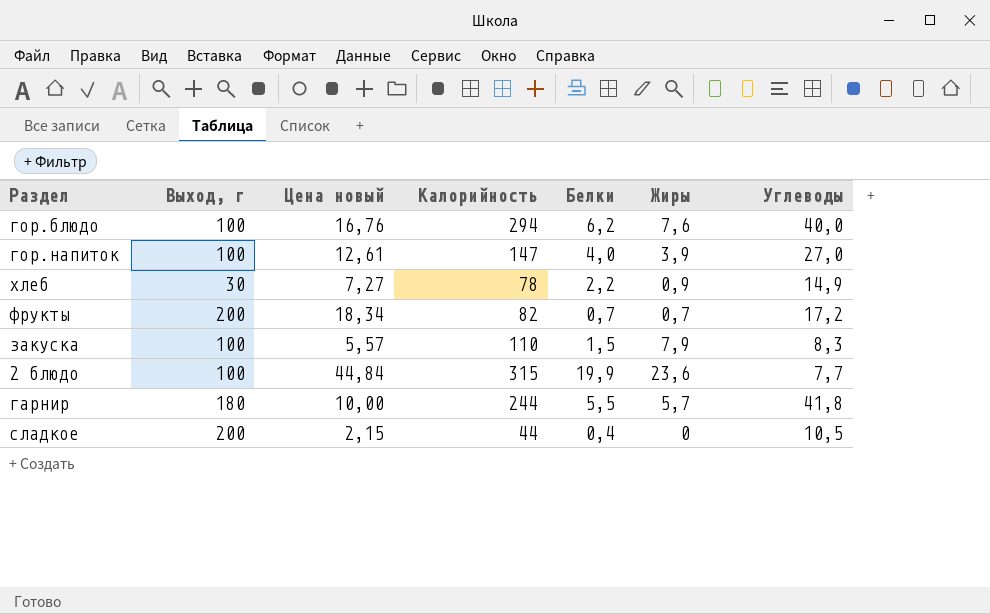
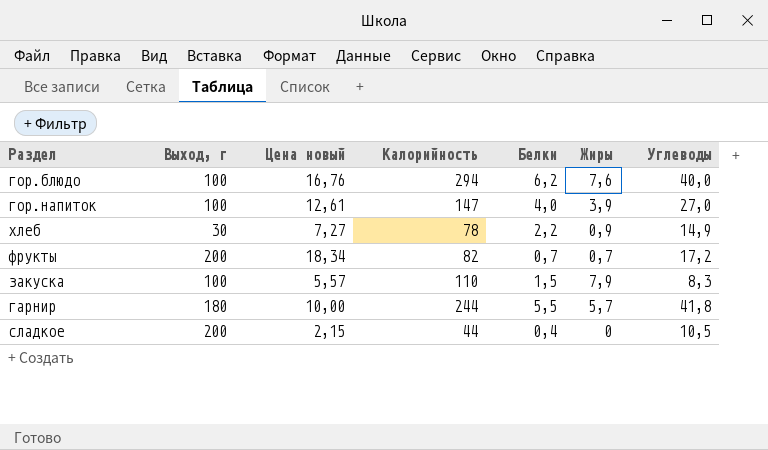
row 2 блюдо: 100 | 44,84 | 315 | 19,9 | 23,6 | 7,7 -> none

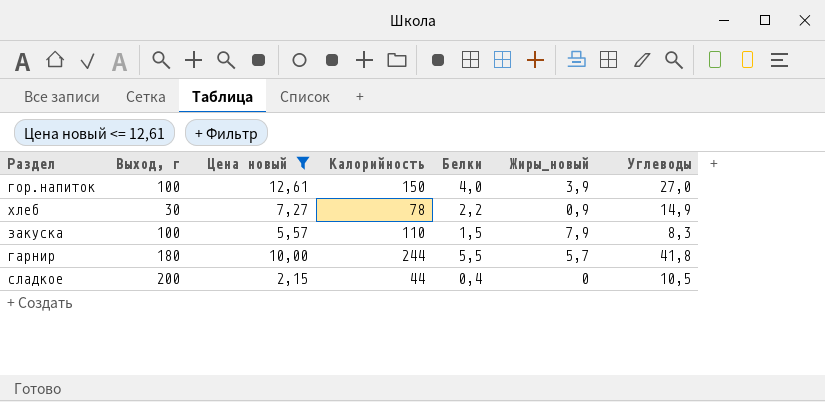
filter: none -> Цена новый <= 12,61
column name: Жиры -> Жиры_новый
гор.напиток | Калорийность: 147 -> 150

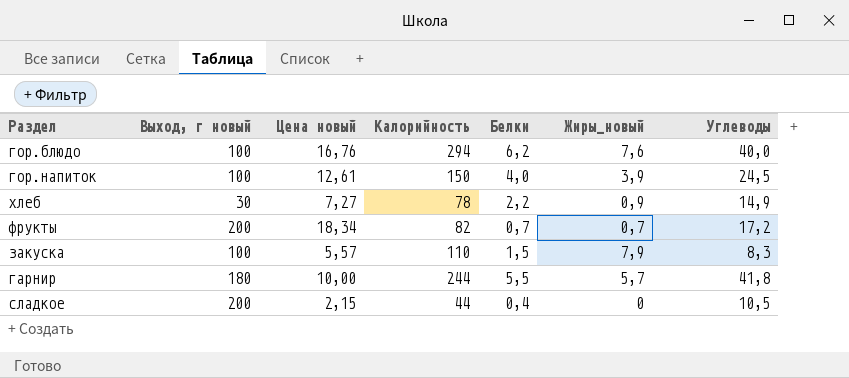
filter: Цена новый <= 12,61 -> none
column name: Выход, г -> Выход, г новый
гор.напиток | Углеводы: 27,0 -> 24,5

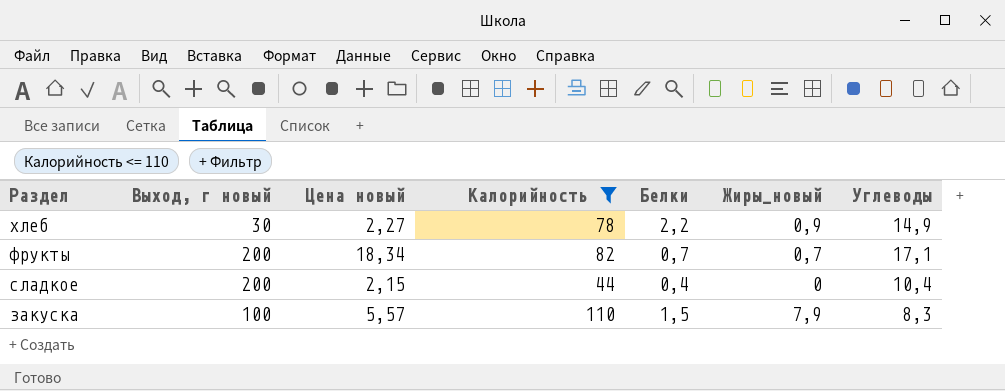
filter: none -> Калорийность <= 110
row order: none -> Раздел descending
хлеб | Цена новый: 7,27 -> 2,27
фрукты | Углеводы: 17,2 -> 17,1
сладкое | Углеводы: 10,5 -> 10,4

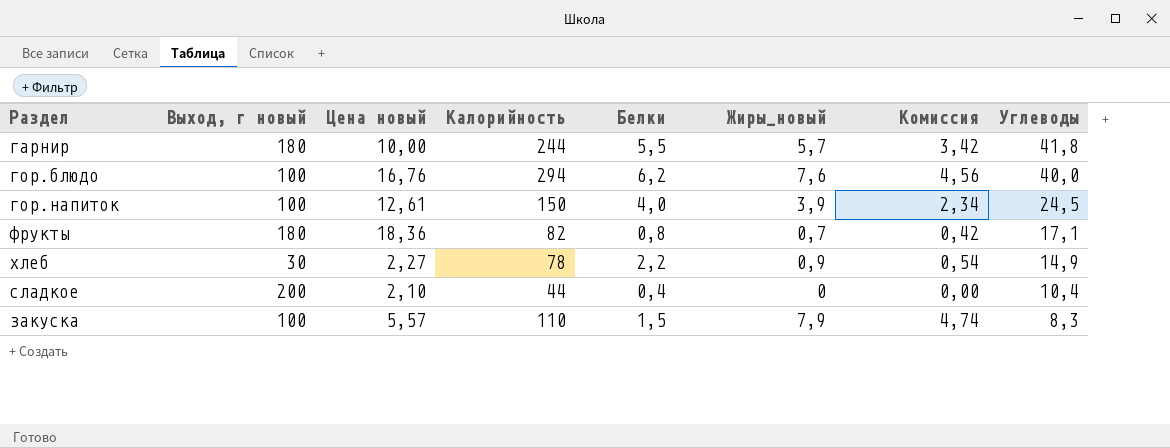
filter: Калорийность <= 110 -> none
row order: Раздел descending -> Углеводы descending
column Комиссия | formula: none -> [Жиры_новый] * 0,6
фрукты | Выход, г новый: 200 -> 180
фрукты | Цена новый: 18,34 -> 18,36
фрукты | Белки: 0,7 -> 0,8
сладкое | Цена новый: 2,15 -> 2,10

